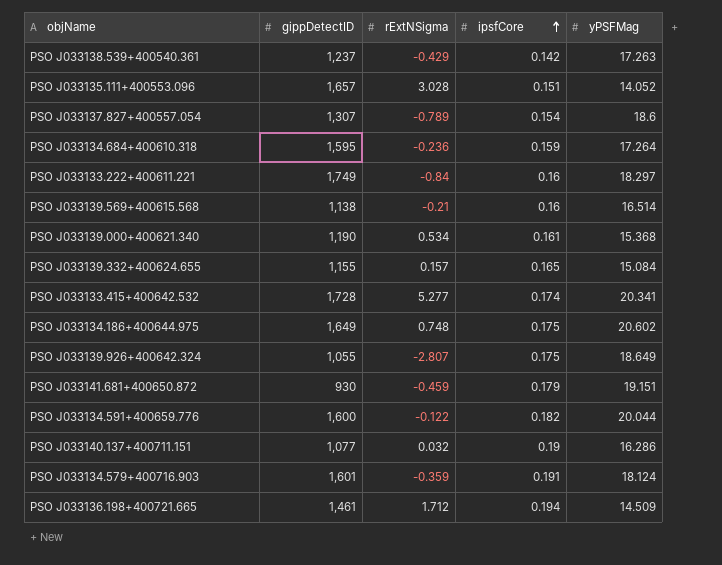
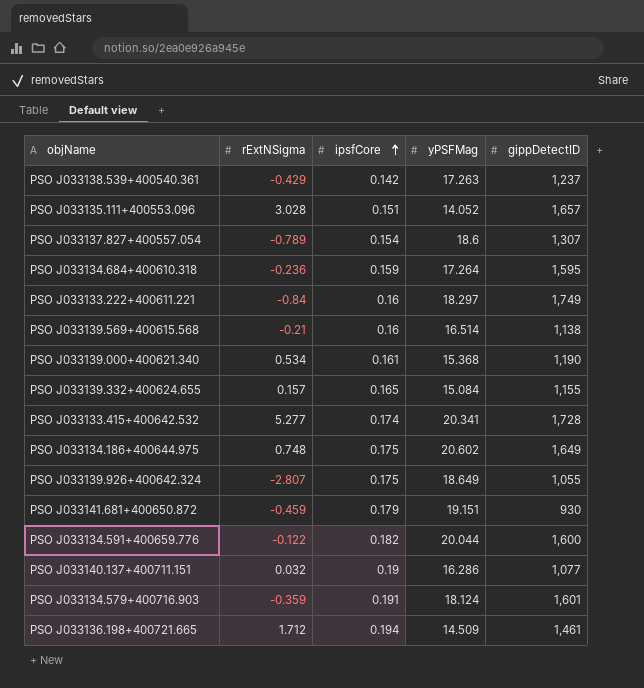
column gippDetectID | position: 2 -> 5

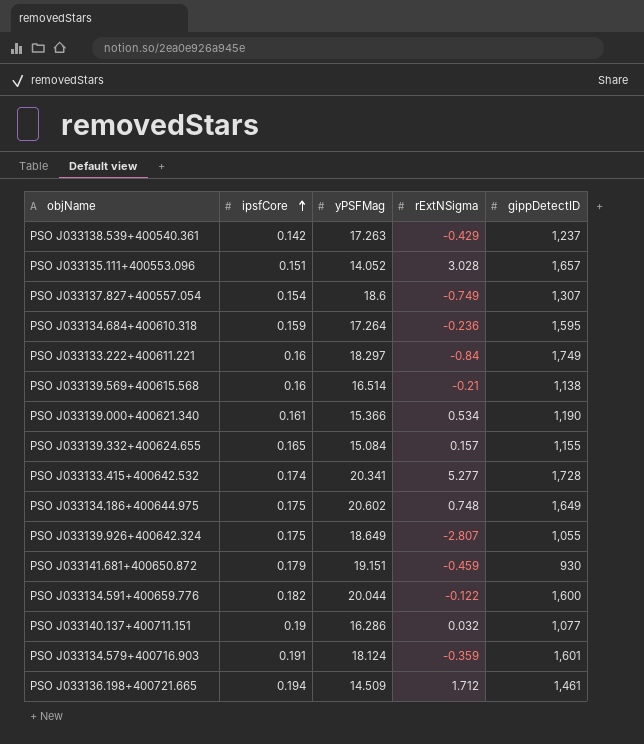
column rExtNSigma | position: 2 -> 4
PSO J033137.827+400557.054 | rExtNSigma: -0.789 -> -0.749
PSO J033139.000+400621.340 | yPSFMag: 15.368 -> 15.366

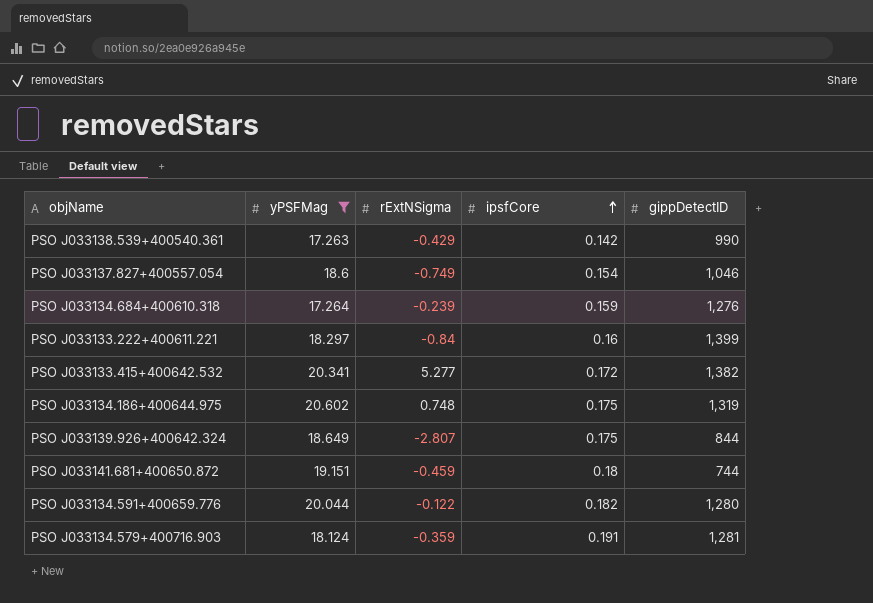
filter: none -> yPSFMag >= 17.263
column ipsfCore | position: 2 -> 4
PSO J033138.539+400540.361 | gippDetectID: 1,237 -> 990
PSO J033137.827+400557.054 | gippDetectID: 1,307 -> 1,046
PSO J033134.684+400610.318 | rExtNSigma: -0.236 -> -0.239
PSO J033134.684+400610.318 | gippDetectID: 1,595 -> 1,276
PSO J033133.222+400611.221 | gippDetectID: 1,749 -> 1,399
PSO J033133.415+400642.532 | ipsfCore: 0.174 -> 0.172
PSO J033133.415+400642.532 | gippDetectID: 1,728 -> 1,382
PSO J033134.186+400644.975 | gippDetectID: 1,649 -> 1,319
PSO J033139.926+400642.324 | gippDetectID: 1,055 -> 844
PSO J033141.681+400650.872 | ipsfCore: 0.179 -> 0.18
PSO J033141.681+400650.872 | gippDetectID: 930 -> 744
PSO J033134.591+400659.776 | gippDetectID: 1,600 -> 1,280
PSO J033134.579+400716.903 | gippDetectID: 1,601 -> 1,281

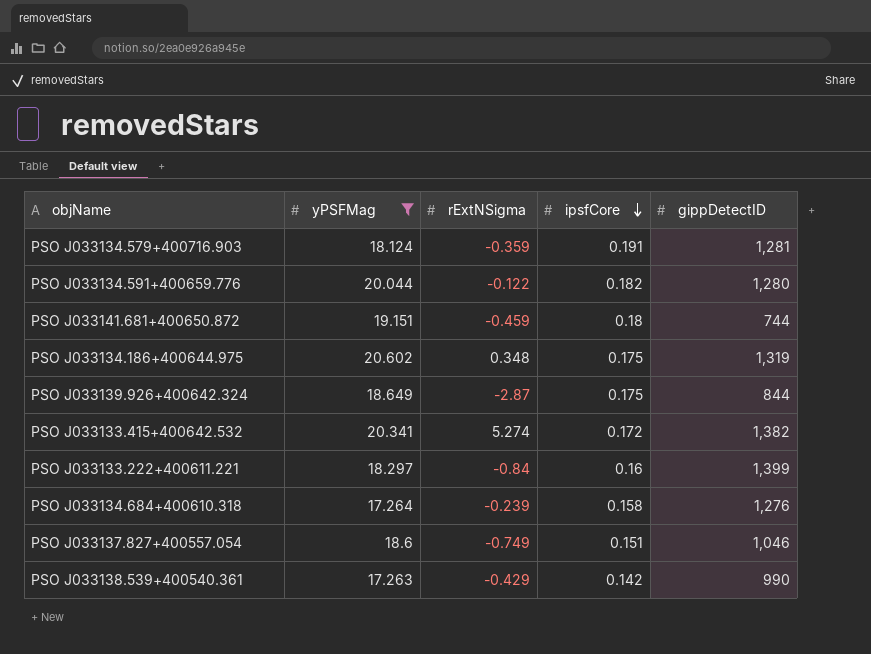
row order: ipsfCore ascending -> ipsfCore descending
PSO J033134.186+400644.975 | rExtNSigma: 0.748 -> 0.348
PSO J033139.926+400642.324 | rExtNSigma: -2.807 -> -2.87
PSO J033133.415+400642.532 | rExtNSigma: 5.277 -> 5.274
PSO J033134.684+400610.318 | ipsfCore: 0.159 -> 0.158
PSO J033137.827+400557.054 | ipsfCore: 0.154 -> 0.151

